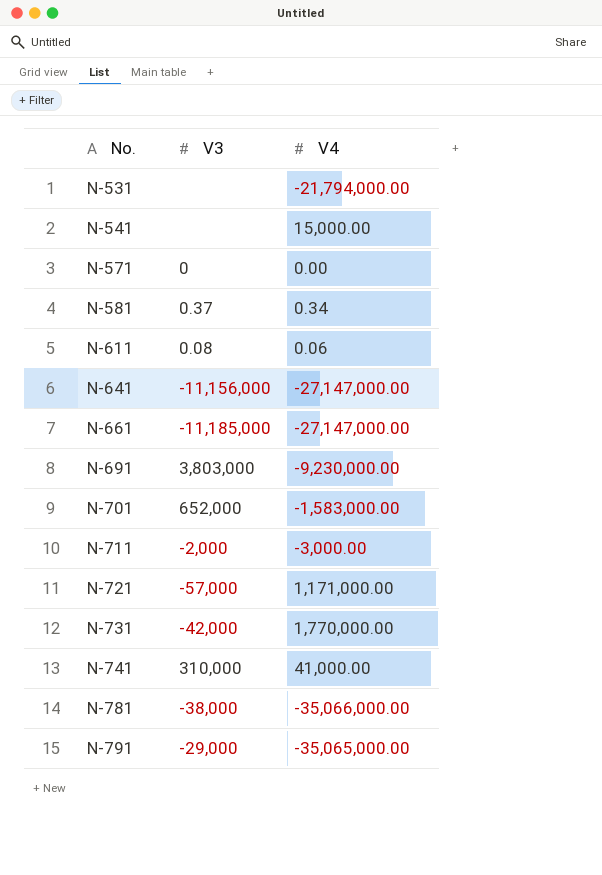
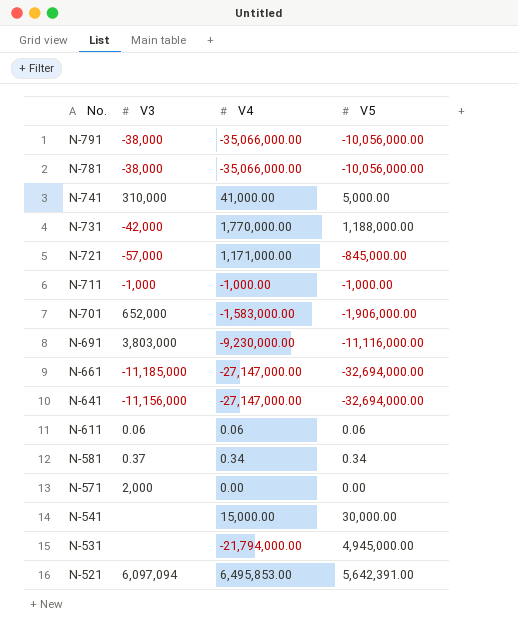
row order: No. ascending -> No. descending
column V5 | position: none -> 4
N-791 | V3: -29,000 -> -38,000
N-791 | V4: -35,065,000.00 -> -35,066,000.00
N-711 | V3: -2,000 -> -1,000
N-711 | V4: -3,000.00 -> -1,000.00
N-611 | V3: 0.08 -> 0.06
N-571 | V3: 0 -> 2,000
row N-521: none -> 6,097,094 | 6,495,853.00 | 5,642,391.00

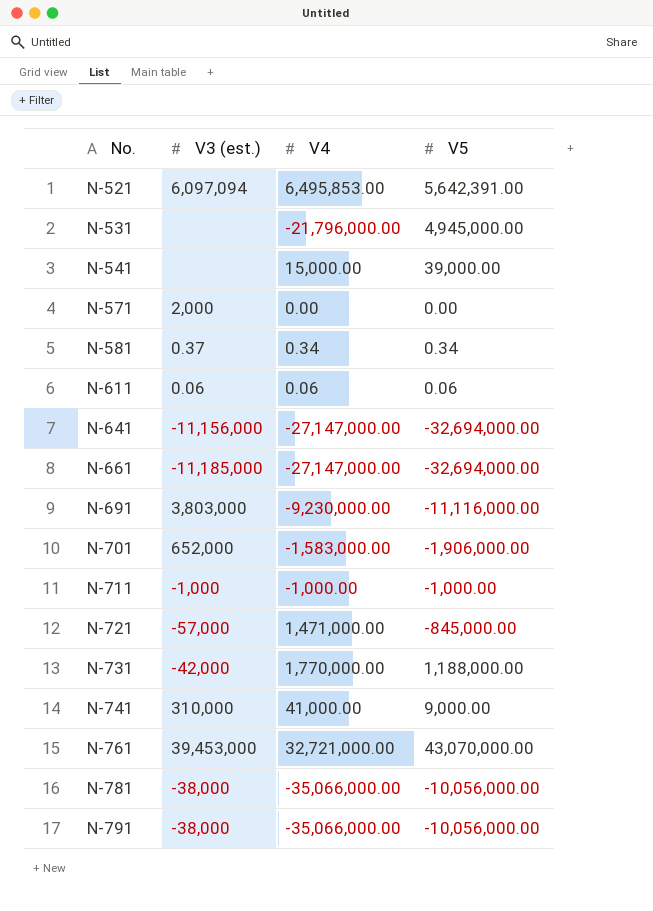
row order: No. descending -> No. ascending
column name: V3 -> V3 (est.)
N-531 | V4: -21,794,000.00 -> -21,796,000.00
N-541 | V5: 30,000.00 -> 39,000.00
N-721 | V4: 1,171,000.00 -> 1,471,000.00
N-741 | V5: 5,000.00 -> 9,000.00
row N-761: none -> 39,453,000 | 32,721,000.00 | 43,070,000.00

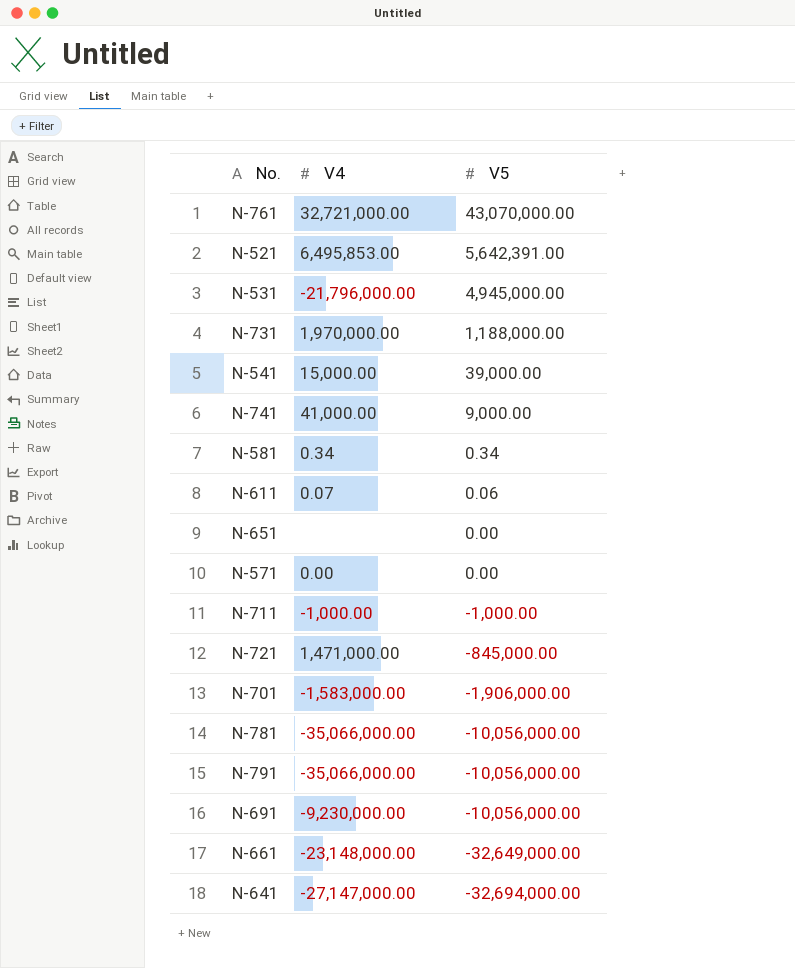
row order: No. ascending -> V5 descending
column V3 (est.) | position: 2 -> none
N-731 | V4: 1,770,000.00 -> 1,970,000.00
N-611 | V4: 0.06 -> 0.07
row N-651: none -> none | 0.00
N-691 | V5: -11,116,000.00 -> -10,056,000.00
N-661 | V4: -27,147,000.00 -> -23,148,000.00
N-661 | V5: -32,694,000.00 -> -32,649,000.00

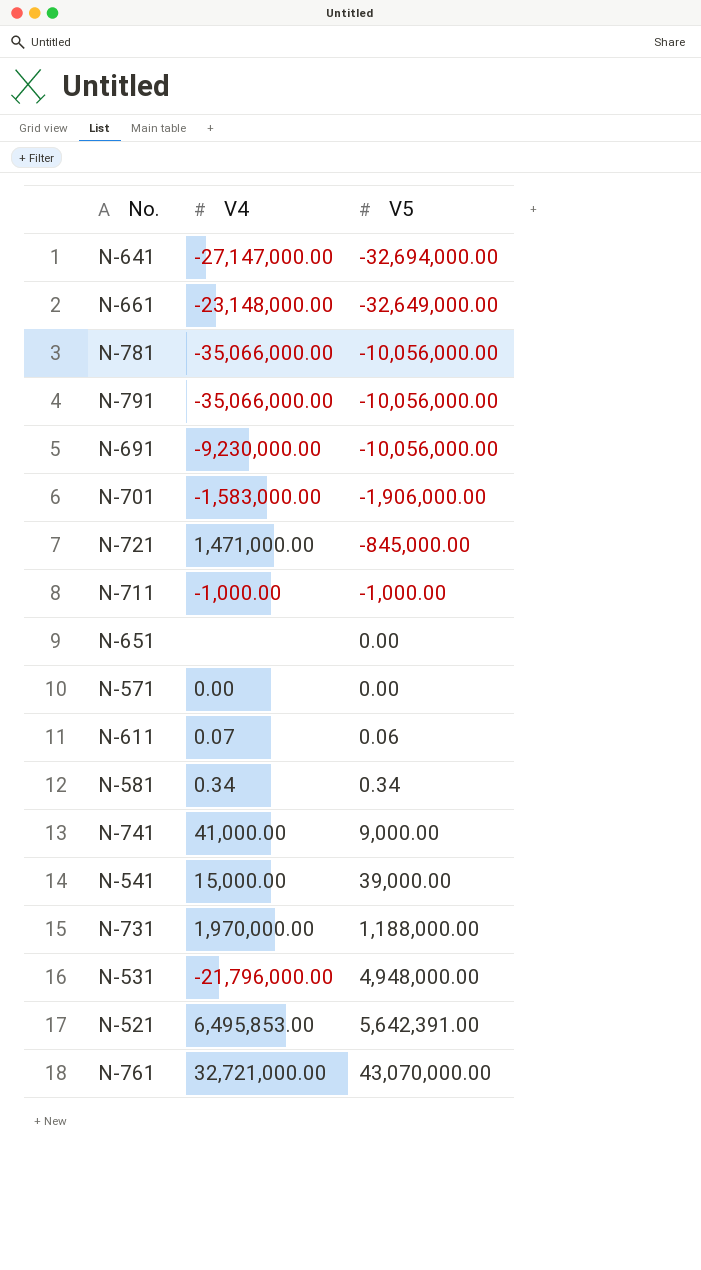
row order: V5 descending -> V5 ascending
N-531 | V5: 4,945,000.00 -> 4,948,000.00

